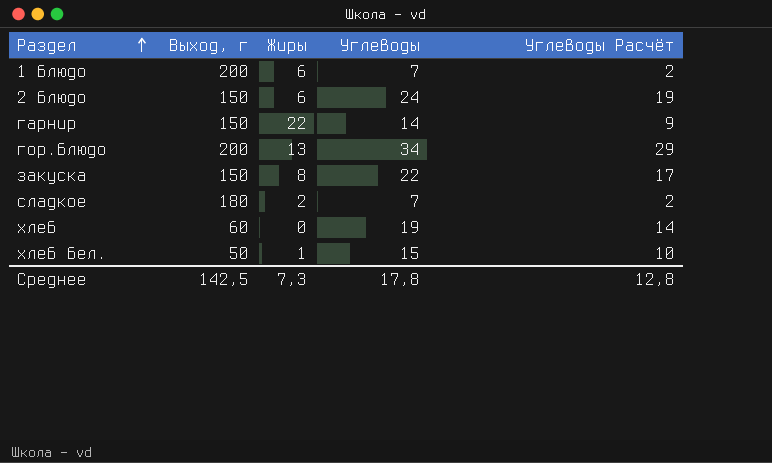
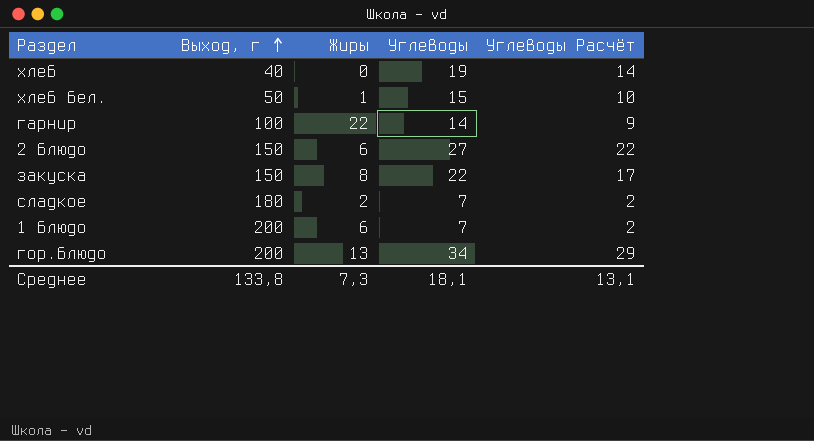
row order: Раздел ascending -> Выход, г ascending
хлеб | Выход, г: 60 -> 40
гарнир | Выход, г: 150 -> 100
2 блюдо | Углеводы: 24 -> 27
2 блюдо | Углеводы Расчёт: 19 -> 22
Среднее | Выход, г: 142,5 -> 133,8
Среднее | Углеводы: 17,8 -> 18,1
Среднее | Углеводы Расчёт: 12,8 -> 13,1

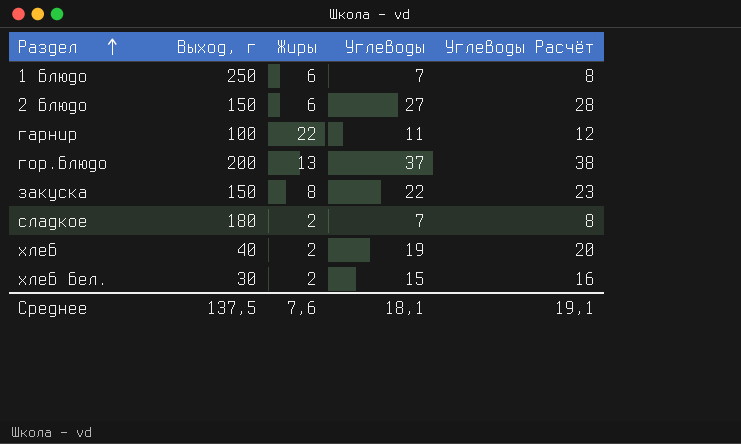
row order: Выход, г ascending -> Раздел ascending
column Углеводы Расчёт | formula: [Углеводы] - 5 -> [Углеводы] + 1
1 блюдо | Выход, г: 200 -> 250
гарнир | Углеводы: 14 -> 11
гор.блюдо | Углеводы: 34 -> 37
хлеб | Жиры: 0 -> 2
хлеб бел. | Выход, г: 50 -> 30
хлеб бел. | Жиры: 1 -> 2
Среднее | Выход, г: 133,8 -> 137,5
Среднее | Жиры: 7,3 -> 7,6
Среднее | Углеводы Расчёт: 13,1 -> 19,1

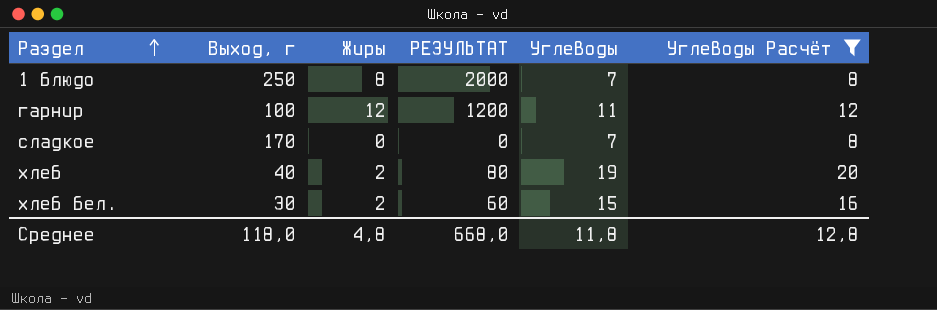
filter: none -> Углеводы Расчёт <= 20
column РЕЗУЛЬТАТ | formula: none -> [Выход, г] * [Жиры]
1 блюдо | Жиры: 6 -> 8
гарнир | Жиры: 22 -> 12
сладкое | Выход, г: 180 -> 170
сладкое | Жиры: 2 -> 0
Среднее | Выход, г: 137,5 -> 118,0
Среднее | Жиры: 7,6 -> 4,8
Среднее | Углеводы: 18,1 -> 11,8
Среднее | Углеводы Расчёт: 19,1 -> 12,8

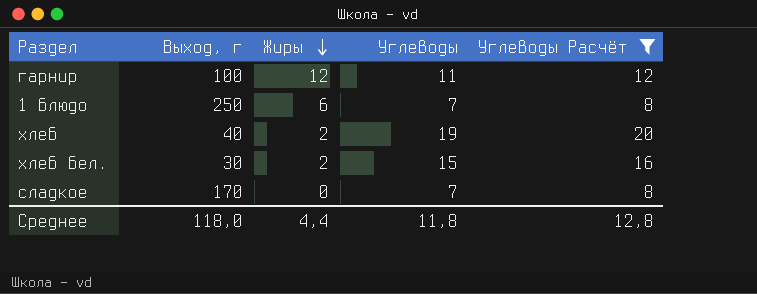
row order: Раздел ascending -> Жиры descending
column РЕЗУЛЬТАТ | formula: [Выход, г] * [Жиры] -> none
1 блюдо | Жиры: 8 -> 6
Среднее | Жиры: 4,8 -> 4,4

